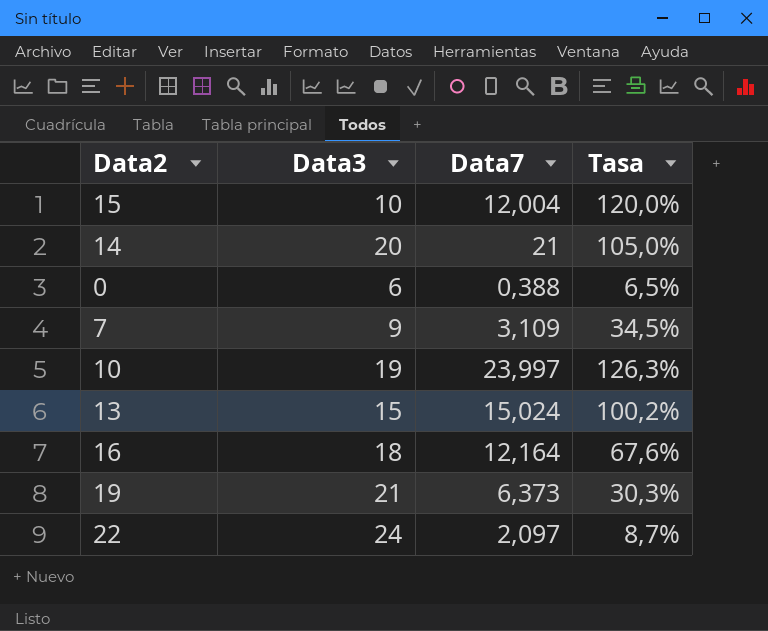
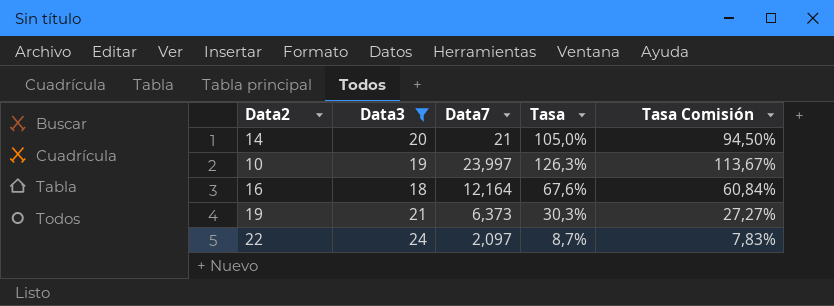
filter: none -> Data3 >= 18
column Tasa Comisión | formula: none -> [Tasa] * 0,9

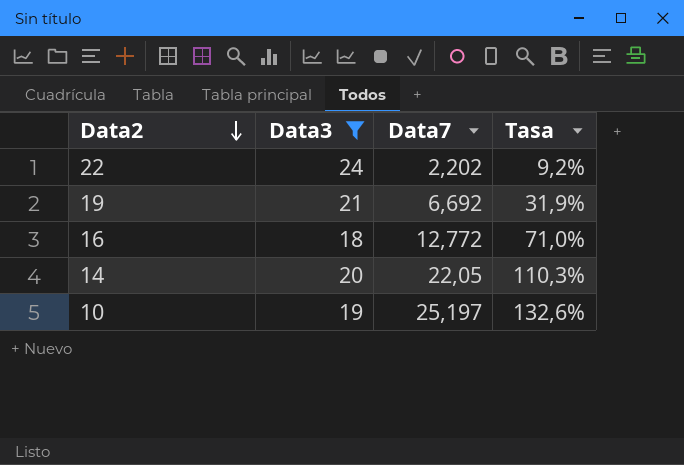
row order: none -> Data2 descending
column Tasa Comisión | formula: [Tasa] * 0,9 -> none
22 | Data7: 2,097 -> 2,202
22 | Tasa: 8,7% -> 9,2%
19 | Data7: 6,373 -> 6,692
19 | Tasa: 30,3% -> 31,9%
16 | Data7: 12,164 -> 12,772
16 | Tasa: 67,6% -> 71,0%
14 | Data7: 21 -> 22,05
14 | Tasa: 105,0% -> 110,3%
10 | Data7: 23,997 -> 25,197
10 | Tasa: 126,3% -> 132,6%

